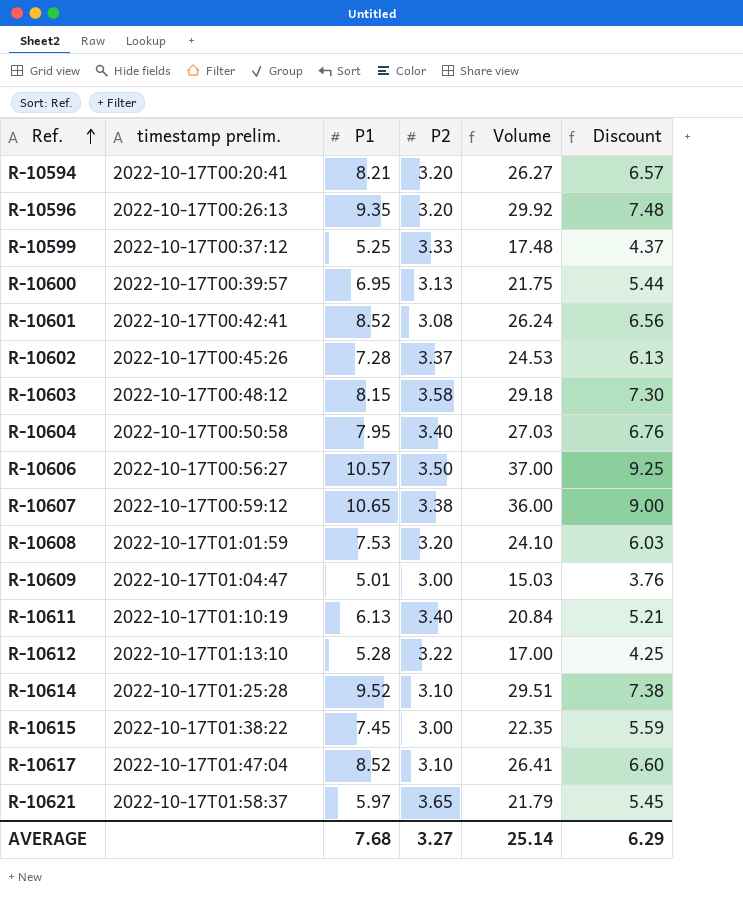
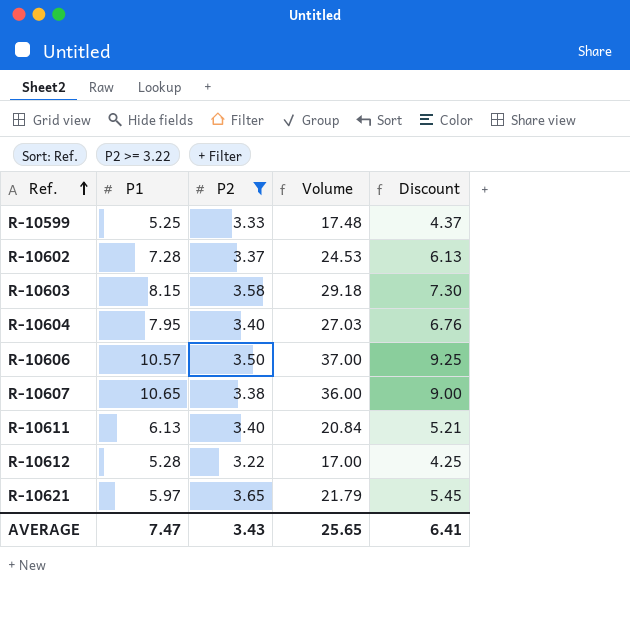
filter: none -> P2 >= 3.22
column timestamp prelim. | position: 2 -> none
AVERAGE | P1: 7.68 -> 7.47
AVERAGE | P2: 3.27 -> 3.43
AVERAGE | Volume: 25.14 -> 25.65
AVERAGE | Discount: 6.29 -> 6.41

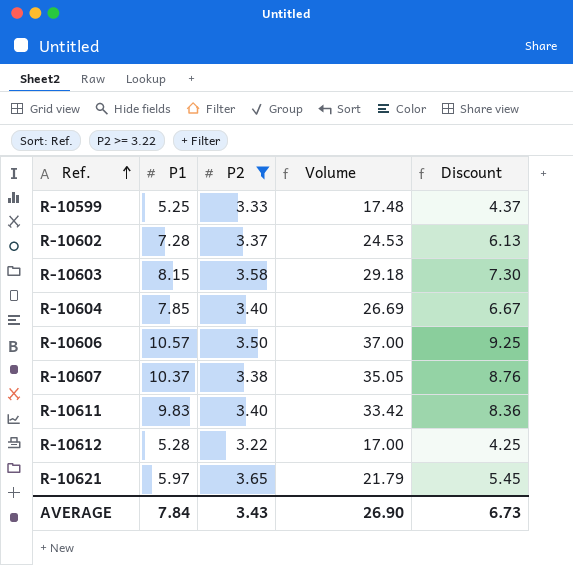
R-10604 | P1: 7.95 -> 7.85
R-10604 | Volume: 27.03 -> 26.69
R-10604 | Discount: 6.76 -> 6.67
R-10607 | P1: 10.65 -> 10.37
R-10607 | Volume: 36.00 -> 35.05
R-10607 | Discount: 9.00 -> 8.76
R-10611 | P1: 6.13 -> 9.83
R-10611 | Volume: 20.84 -> 33.42
R-10611 | Discount: 5.21 -> 8.36
AVERAGE | P1: 7.47 -> 7.84
AVERAGE | Volume: 25.65 -> 26.90
AVERAGE | Discount: 6.41 -> 6.73

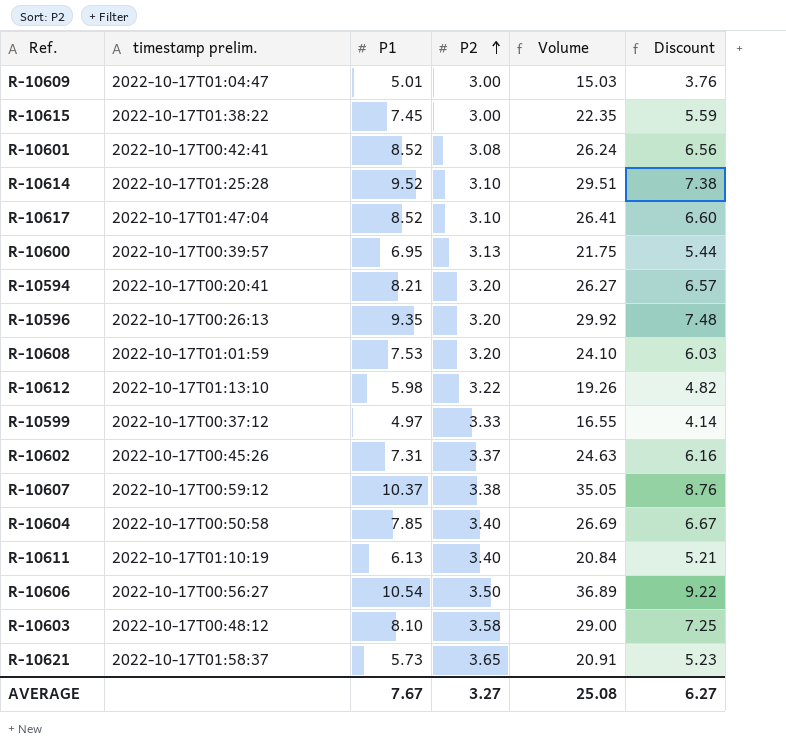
filter: P2 >= 3.22 -> none
row order: Ref. ascending -> P2 ascending
column timestamp prelim. | position: none -> 2
R-10612 | P1: 5.28 -> 5.98
R-10612 | Volume: 17.00 -> 19.26
R-10612 | Discount: 4.25 -> 4.82
R-10599 | P1: 5.25 -> 4.97
R-10599 | Volume: 17.48 -> 16.55
R-10599 | Discount: 4.37 -> 4.14
R-10602 | P1: 7.28 -> 7.31
R-10602 | Volume: 24.53 -> 24.63
R-10602 | Discount: 6.13 -> 6.16
R-10611 | P1: 9.83 -> 6.13
R-10611 | Volume: 33.42 -> 20.84
R-10611 | Discount: 8.36 -> 5.21
R-10606 | P1: 10.57 -> 10.54
R-10606 | Volume: 37.00 -> 36.89
R-10606 | Discount: 9.25 -> 9.22
R-10603 | P1: 8.15 -> 8.10
R-10603 | Volume: 29.18 -> 29.00
R-10603 | Discount: 7.30 -> 7.25
R-10621 | P1: 5.97 -> 5.73
R-10621 | Volume: 21.79 -> 20.91
R-10621 | Discount: 5.45 -> 5.23
AVERAGE | P1: 7.84 -> 7.67
AVERAGE | P2: 3.43 -> 3.27
AVERAGE | Volume: 26.90 -> 25.08
AVERAGE | Discount: 6.73 -> 6.27

